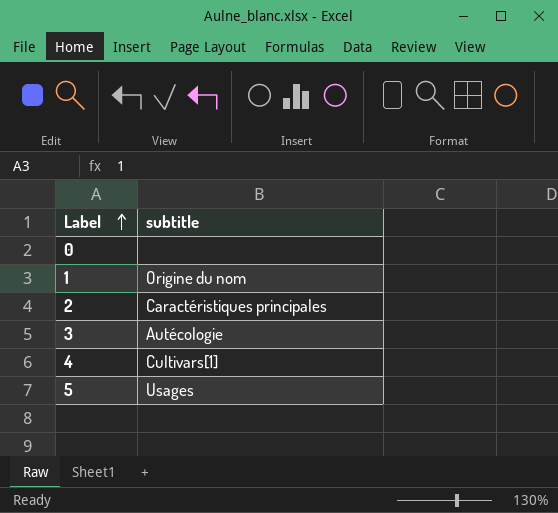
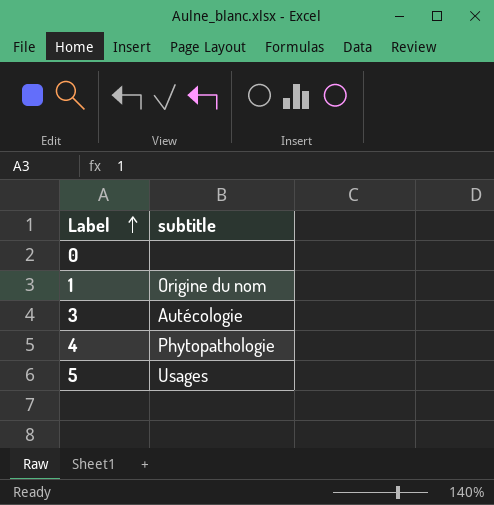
row 2: Caractéristiques principales -> none
4 | subtitle: Cultivars[1] -> Phytopathologie

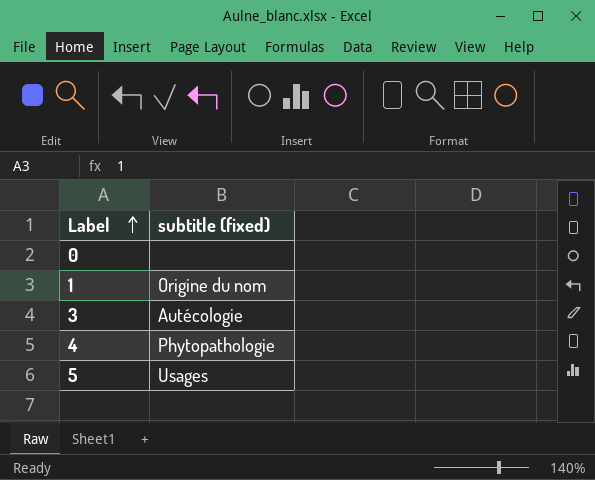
column name: subtitle -> subtitle (fixed)

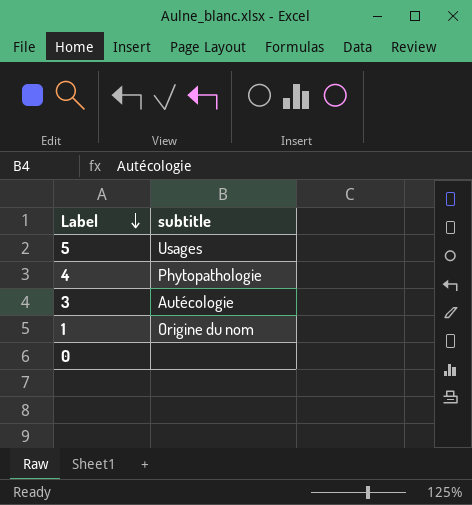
row order: Label ascending -> Label descending
column name: subtitle (fixed) -> subtitle

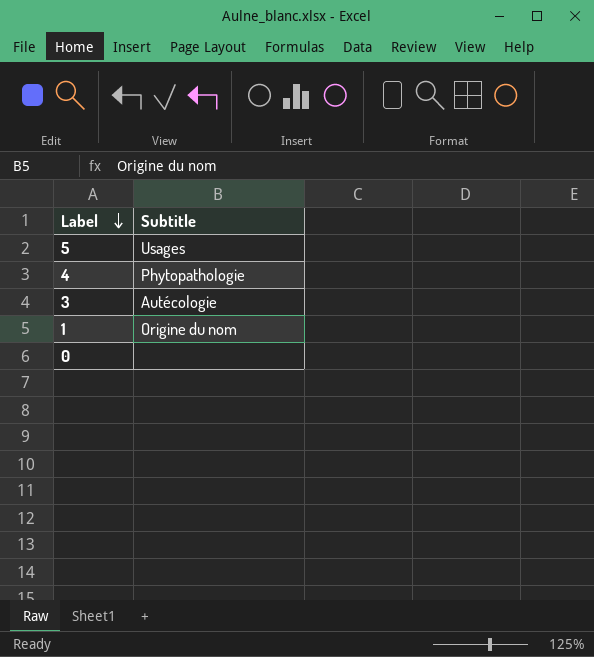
column name: subtitle -> Subtitle

